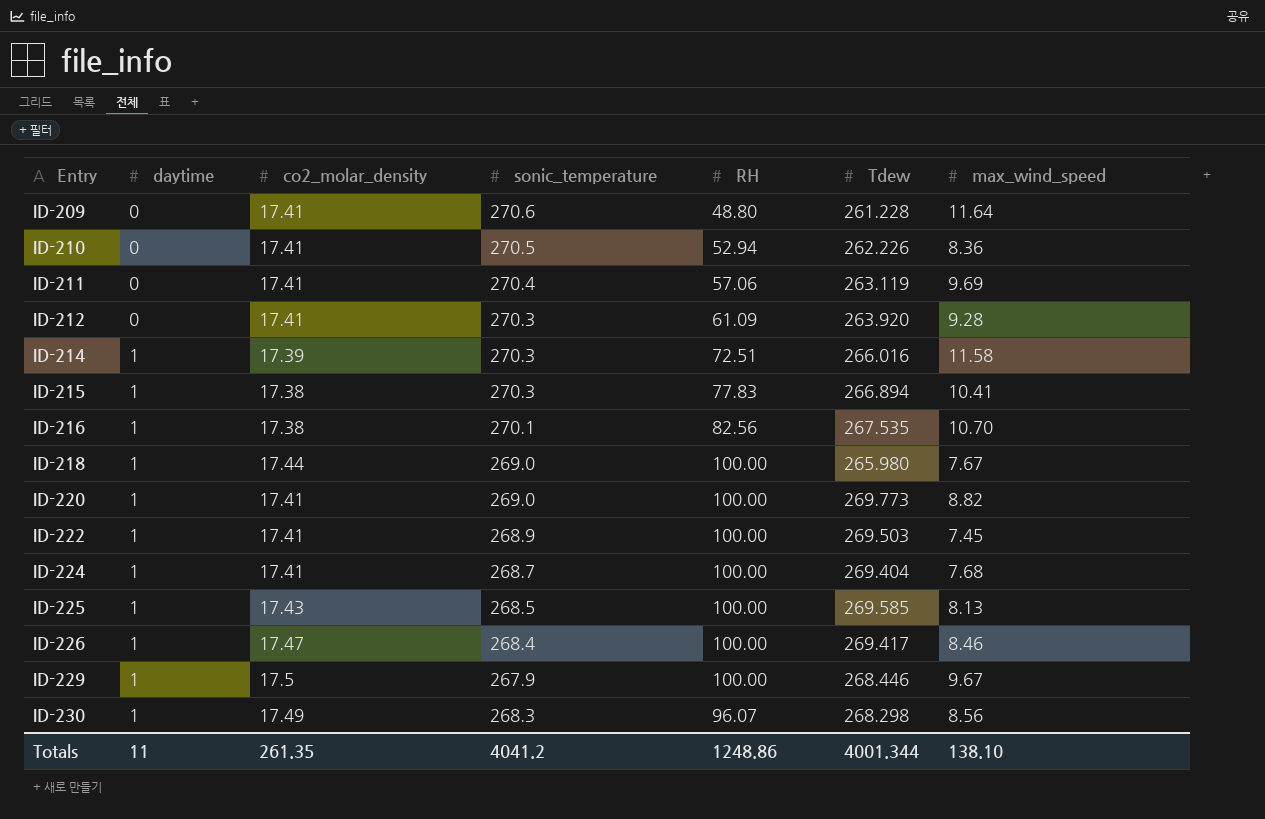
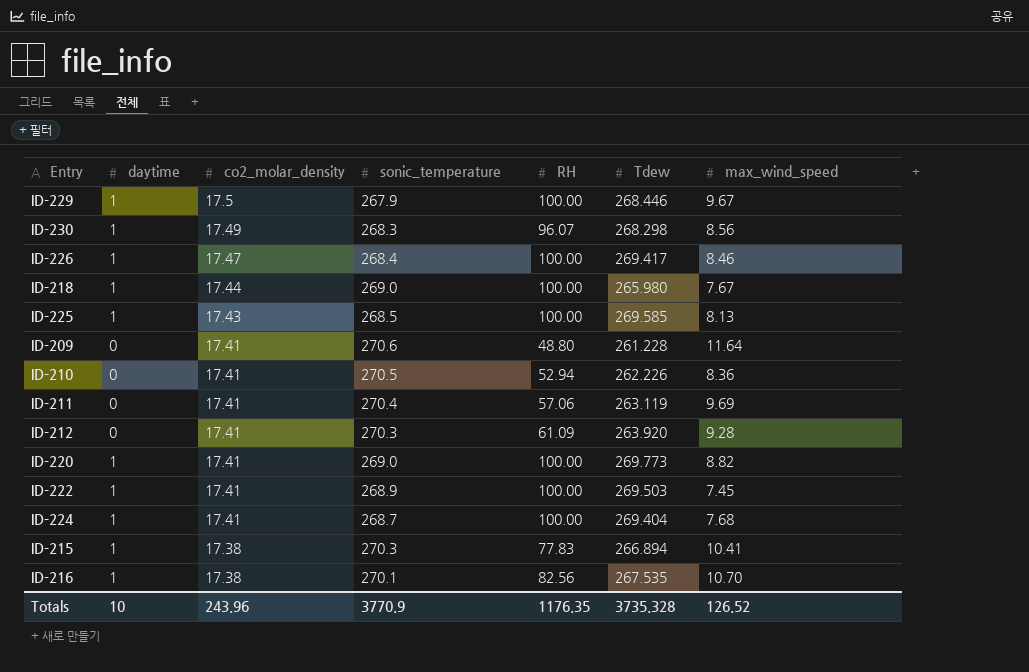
row order: Entry ascending -> co2_molar_density descending
row ID-214: 1 | 17.39 | 270.3 | 72.51 | 266.016 | 11.58 -> none
Totals | daytime: 11 -> 10
Totals | co2_molar_density: 261.35 -> 243.96
Totals | sonic_temperature: 4041.2 -> 3770.9
Totals | RH: 1248.86 -> 1176.35
Totals | Tdew: 4001.344 -> 3735.328
Totals | max_wind_speed: 138.10 -> 126.52

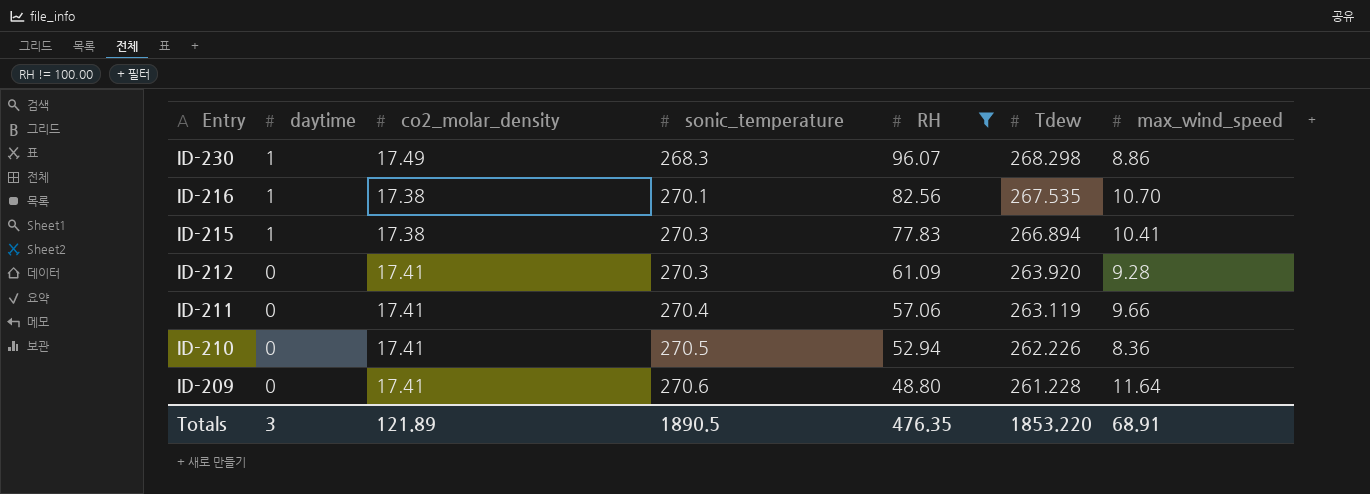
filter: none -> RH != 100.00
row order: co2_molar_density descending -> Entry descending
ID-230 | max_wind_speed: 8.56 -> 8.86
ID-211 | max_wind_speed: 9.69 -> 9.66
Totals | daytime: 10 -> 3
Totals | co2_molar_density: 243.96 -> 121.89
Totals | sonic_temperature: 3770.9 -> 1890.5
Totals | RH: 1176.35 -> 476.35
Totals | Tdew: 3735.328 -> 1853.220
Totals | max_wind_speed: 126.52 -> 68.91

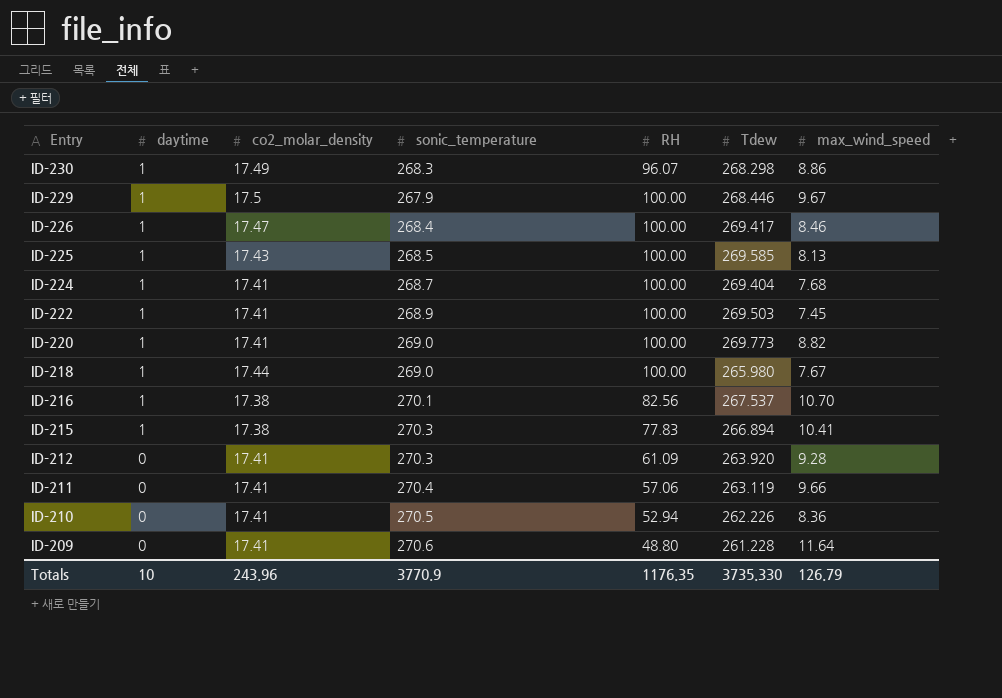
filter: RH != 100.00 -> none
ID-216 | Tdew: 267.535 -> 267.537
Totals | daytime: 3 -> 10
Totals | co2_molar_density: 121.89 -> 243.96
Totals | sonic_temperature: 1890.5 -> 3770.9
Totals | RH: 476.35 -> 1176.35
Totals | Tdew: 1853.220 -> 3735.330
Totals | max_wind_speed: 68.91 -> 126.79

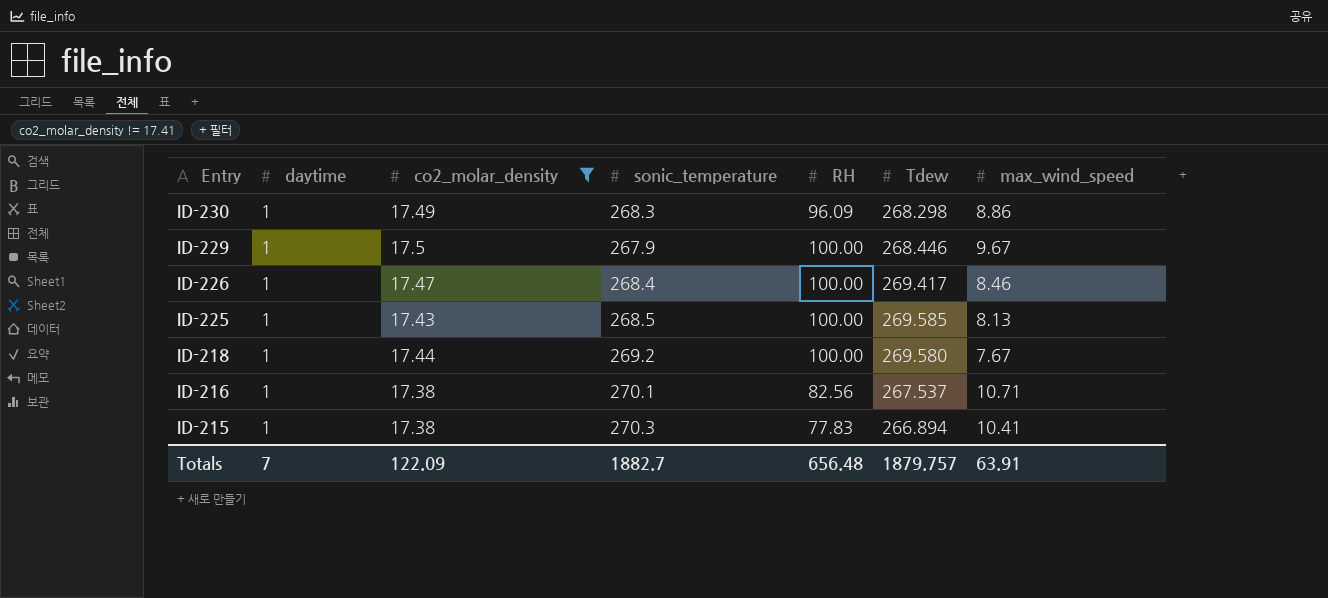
filter: none -> co2_molar_density != 17.41
ID-230 | RH: 96.07 -> 96.09
ID-218 | sonic_temperature: 269.0 -> 269.2
ID-218 | Tdew: 265.980 -> 269.580
ID-216 | max_wind_speed: 10.70 -> 10.71
Totals | daytime: 10 -> 7
Totals | co2_molar_density: 243.96 -> 122.09
Totals | sonic_temperature: 3770.9 -> 1882.7
Totals | RH: 1176.35 -> 656.48
Totals | Tdew: 3735.330 -> 1879.757
Totals | max_wind_speed: 126.79 -> 63.91

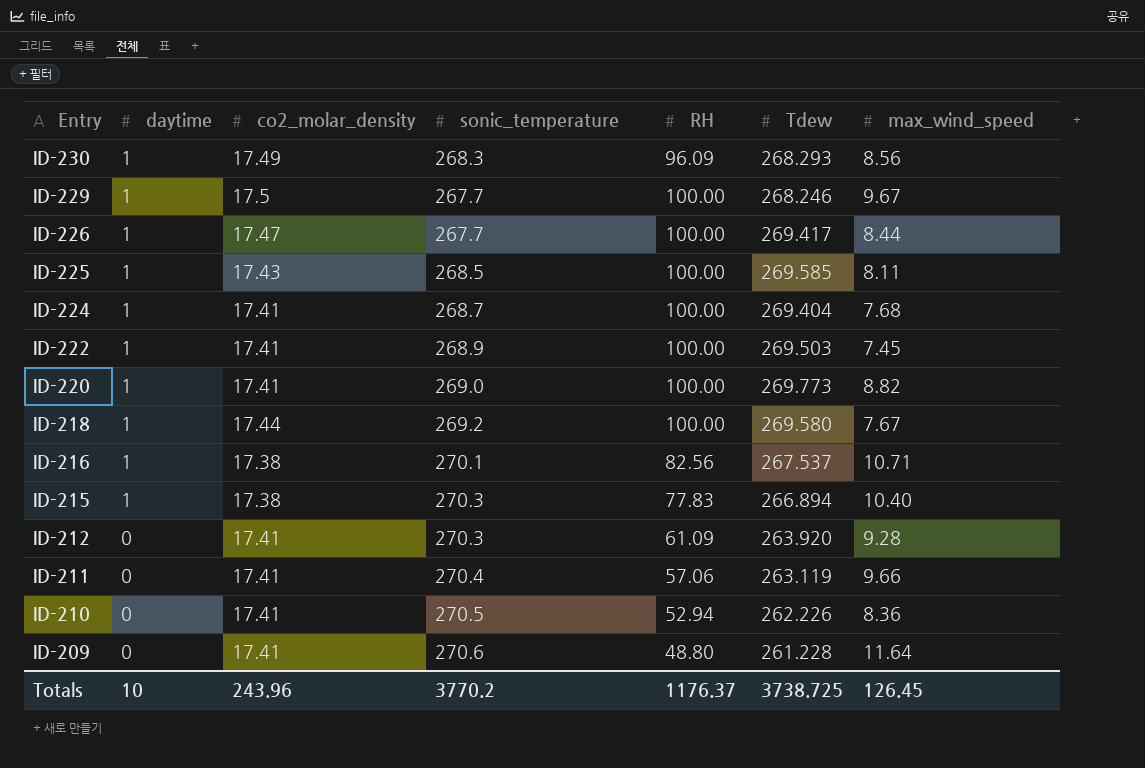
filter: co2_molar_density != 17.41 -> none
ID-230 | Tdew: 268.298 -> 268.293
ID-230 | max_wind_speed: 8.86 -> 8.56
ID-229 | sonic_temperature: 267.9 -> 267.7
ID-229 | Tdew: 268.446 -> 268.246
ID-226 | sonic_temperature: 268.4 -> 267.7
ID-226 | max_wind_speed: 8.46 -> 8.44
ID-225 | max_wind_speed: 8.13 -> 8.11
ID-215 | max_wind_speed: 10.41 -> 10.40
Totals | daytime: 7 -> 10
Totals | co2_molar_density: 122.09 -> 243.96
Totals | sonic_temperature: 1882.7 -> 3770.2
Totals | RH: 656.48 -> 1176.37
Totals | Tdew: 1879.757 -> 3738.725
Totals | max_wind_speed: 63.91 -> 126.45

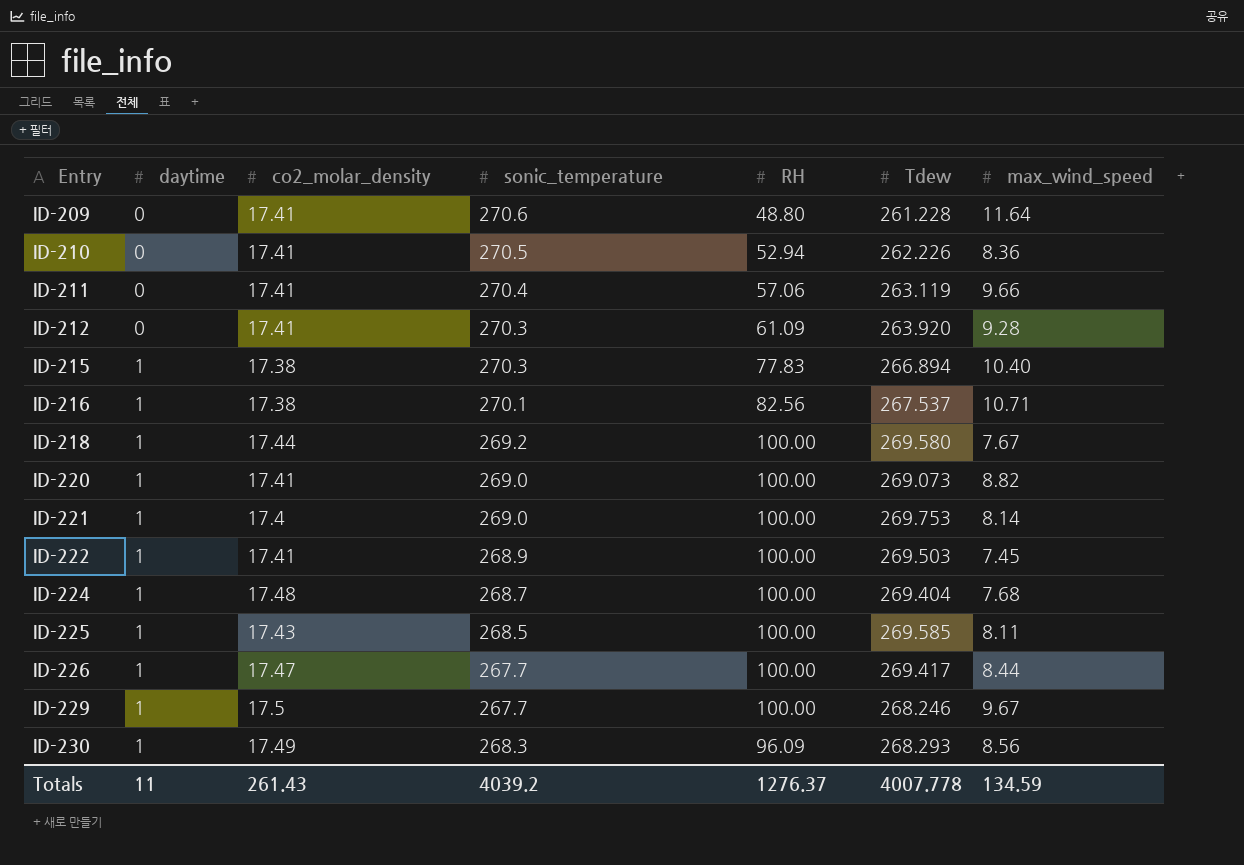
row order: Entry descending -> Entry ascending
ID-220 | Tdew: 269.773 -> 269.073
row ID-221: none -> 1 | 17.4 | 269.0 | 100.00 | 269.753 | 8.14
ID-224 | co2_molar_density: 17.41 -> 17.48
Totals | daytime: 10 -> 11
Totals | co2_molar_density: 243.96 -> 261.43
Totals | sonic_temperature: 3770.2 -> 4039.2
Totals | RH: 1176.37 -> 1276.37
Totals | Tdew: 3738.725 -> 4007.778
Totals | max_wind_speed: 126.45 -> 134.59

